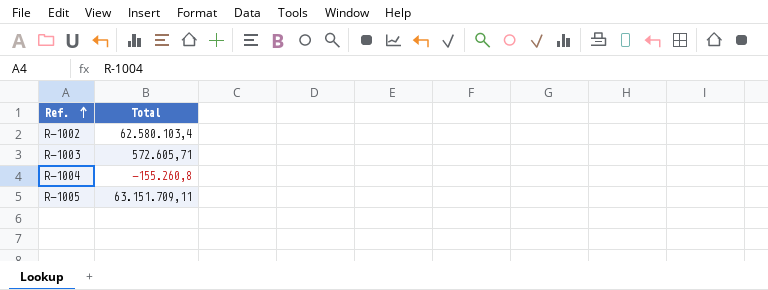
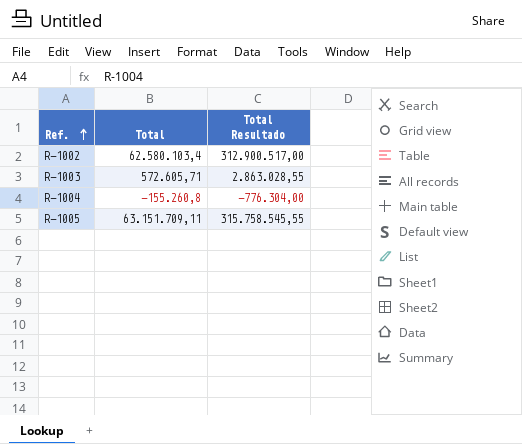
column Total Resultado | formula: none -> [Total] * 5

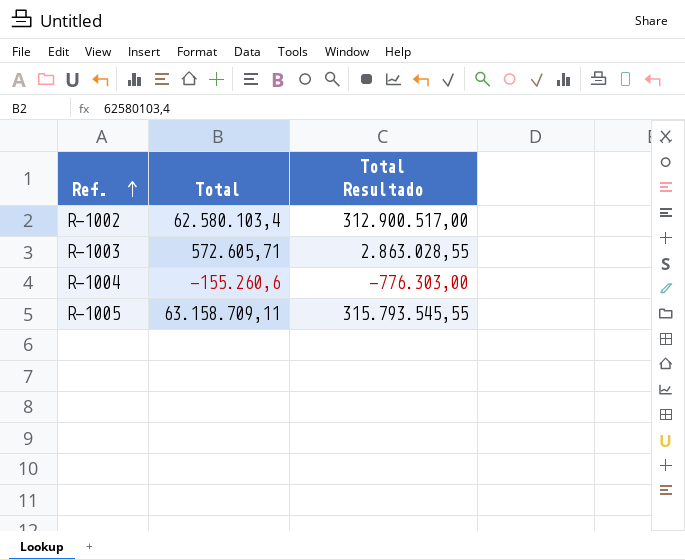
R-1004 | Total: -155.260,8 -> -155.260,6
R-1004 | Total Resultado: -776.304,00 -> -776.303,00
R-1005 | Total: 63.151.709,11 -> 63.158.709,11
R-1005 | Total Resultado: 315.758.545,55 -> 315.793.545,55

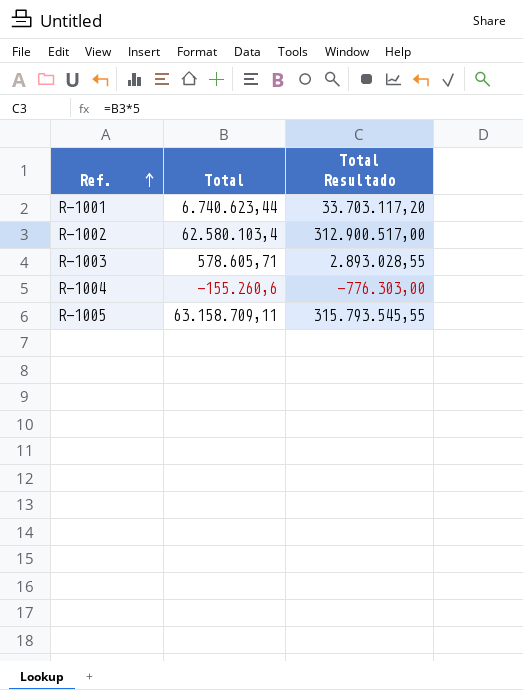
row R-1001: none -> 6.740.623,44 | 33.703.117,20
R-1003 | Total: 572.605,71 -> 578.605,71
R-1003 | Total Resultado: 2.863.028,55 -> 2.893.028,55

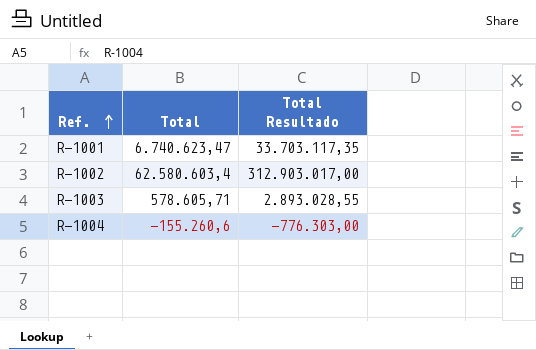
row R-1005: 63.158.709,11 | 315.793.545,55 -> none
R-1001 | Total: 6.740.623,44 -> 6.740.623,47
R-1001 | Total Resultado: 33.703.117,20 -> 33.703.117,35
R-1002 | Total: 62.580.103,4 -> 62.580.603,4
R-1002 | Total Resultado: 312.900.517,00 -> 312.903.017,00

